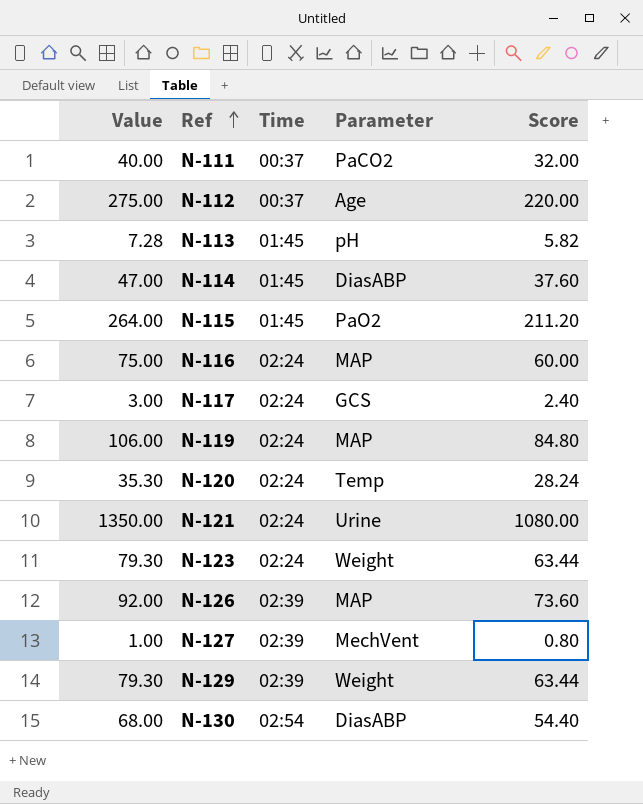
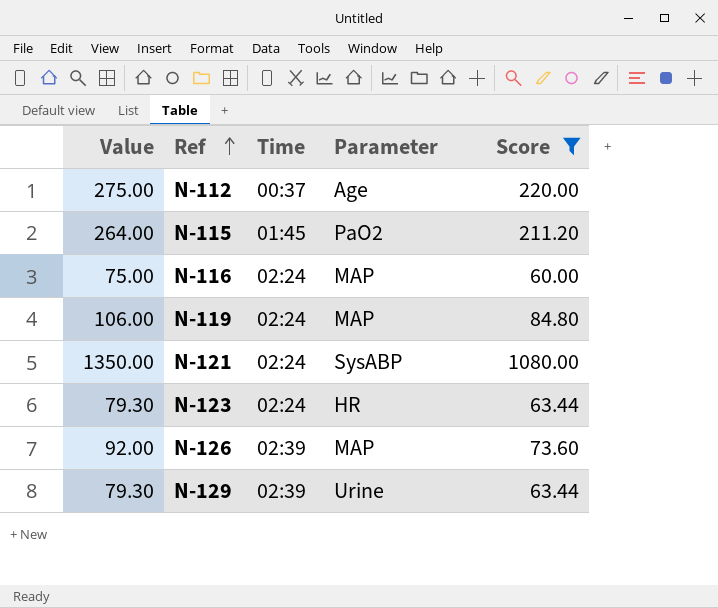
filter: none -> Score >= 60.00
N-121 | Parameter: Urine -> SysABP
N-123 | Parameter: Weight -> HR
N-129 | Parameter: Weight -> Urine

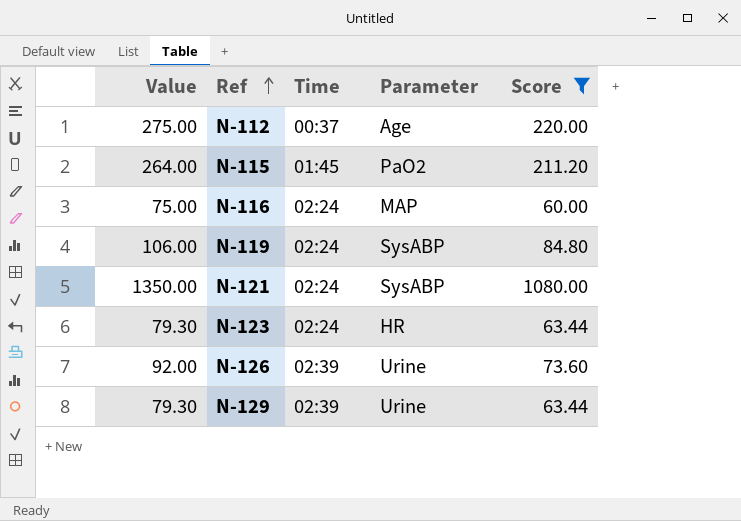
N-119 | Parameter: MAP -> SysABP
N-126 | Parameter: MAP -> Urine

